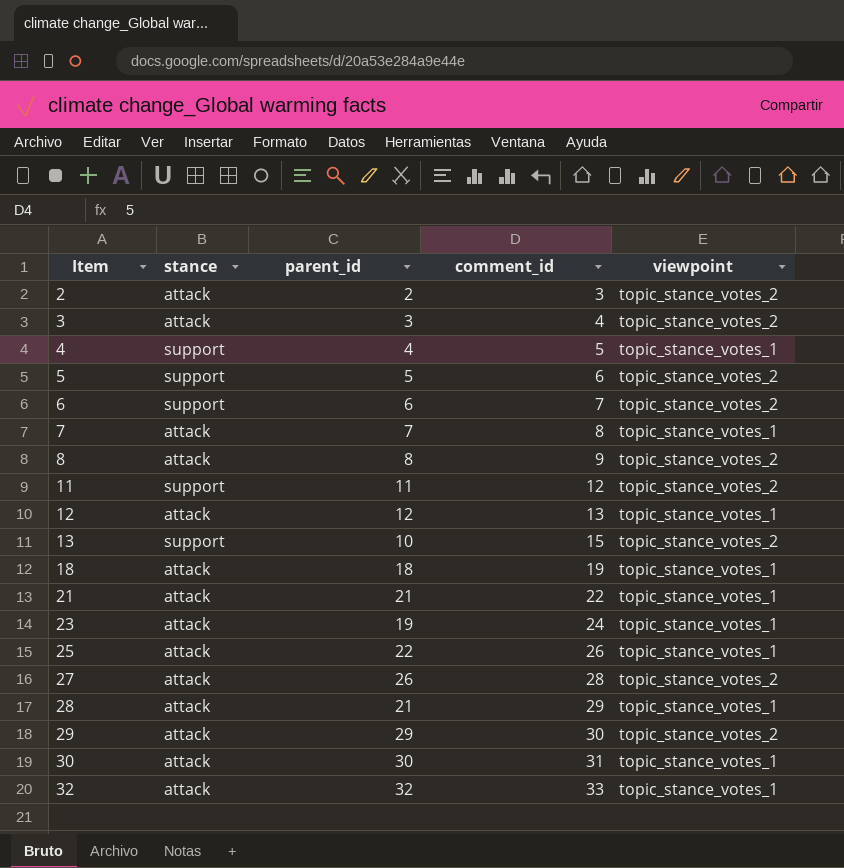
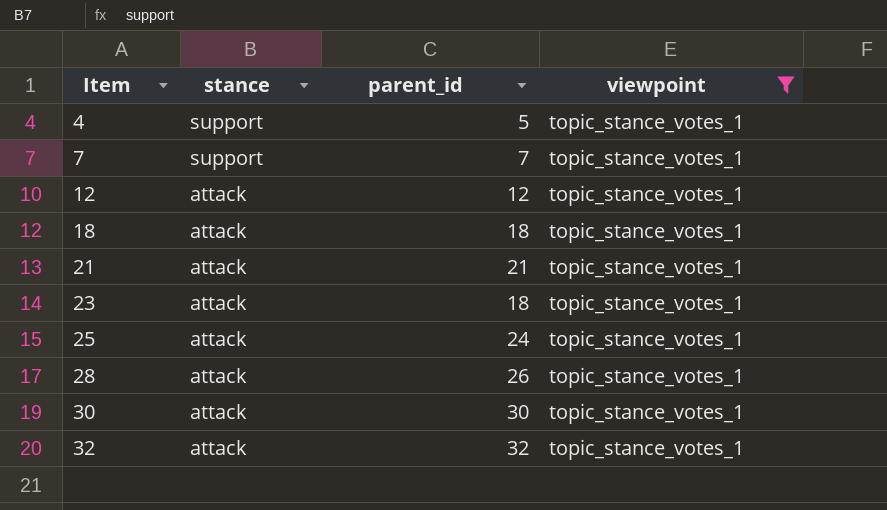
filter: none -> viewpoint = topic_stance_votes_1
column comment_id | position: 4 -> none
4 | parent_id: 4 -> 5
7 | stance: attack -> support
23 | parent_id: 19 -> 18
25 | parent_id: 22 -> 24
28 | parent_id: 21 -> 26

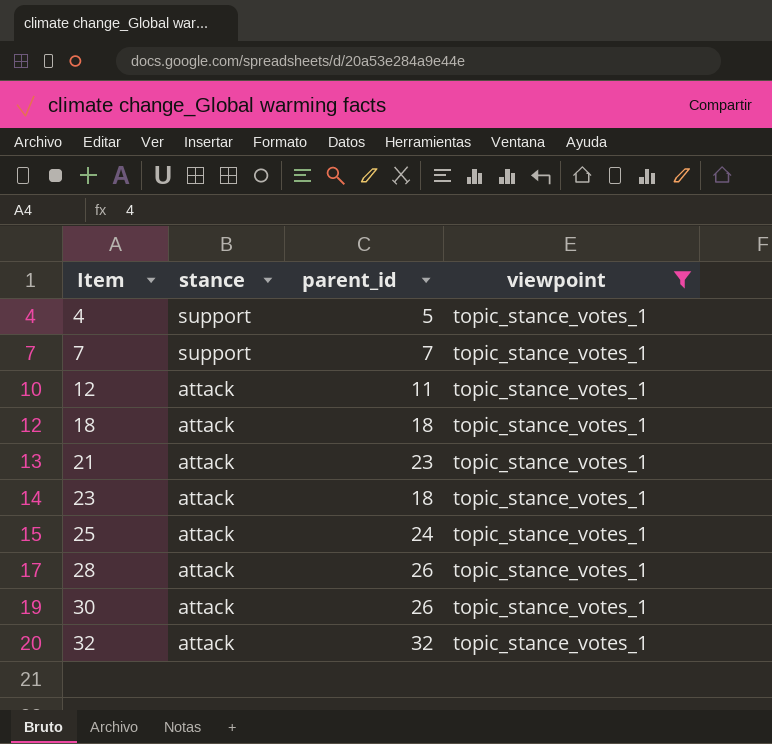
12 | parent_id: 12 -> 11
21 | parent_id: 21 -> 23
30 | parent_id: 30 -> 26

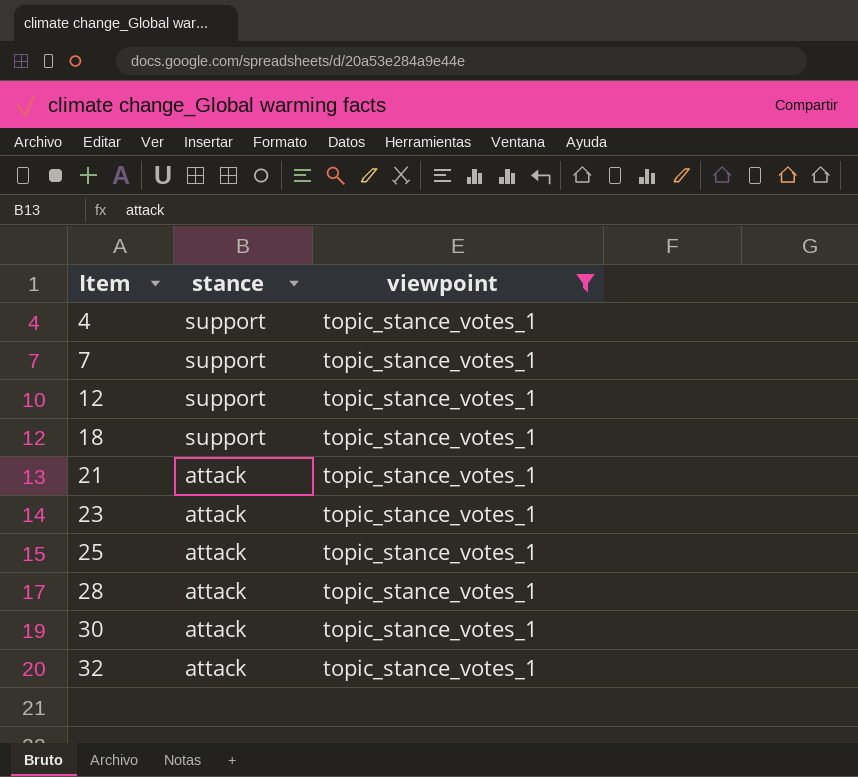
column parent_id | position: 3 -> none
12 | stance: attack -> support
18 | stance: attack -> support

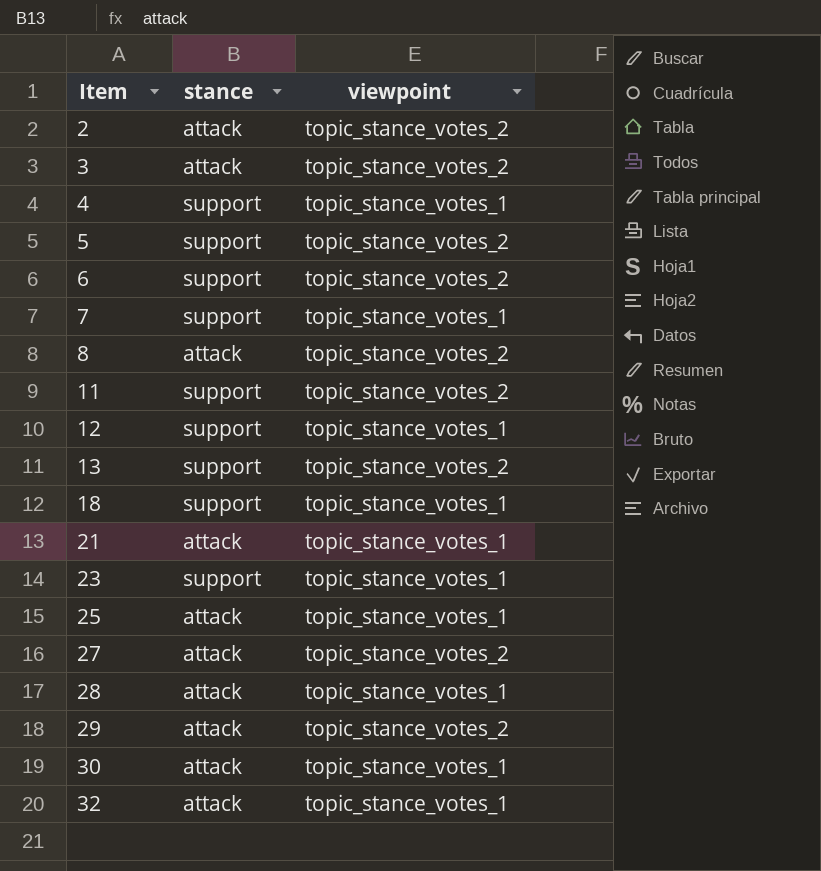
filter: viewpoint = topic_stance_votes_1 -> none
23 | stance: attack -> support

